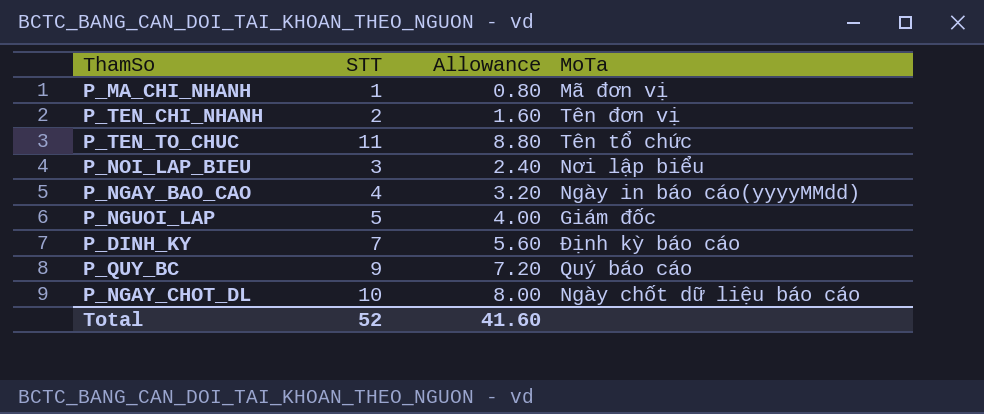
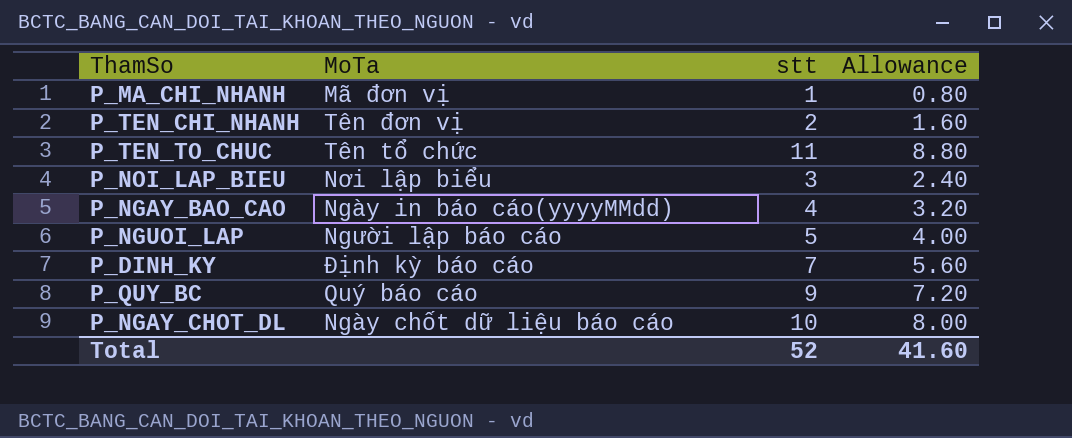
column MoTa | position: 4 -> 2
column name: STT -> stt
P_NGUOI_LAP | MoTa: Giám đốc -> Người lập báo cáo

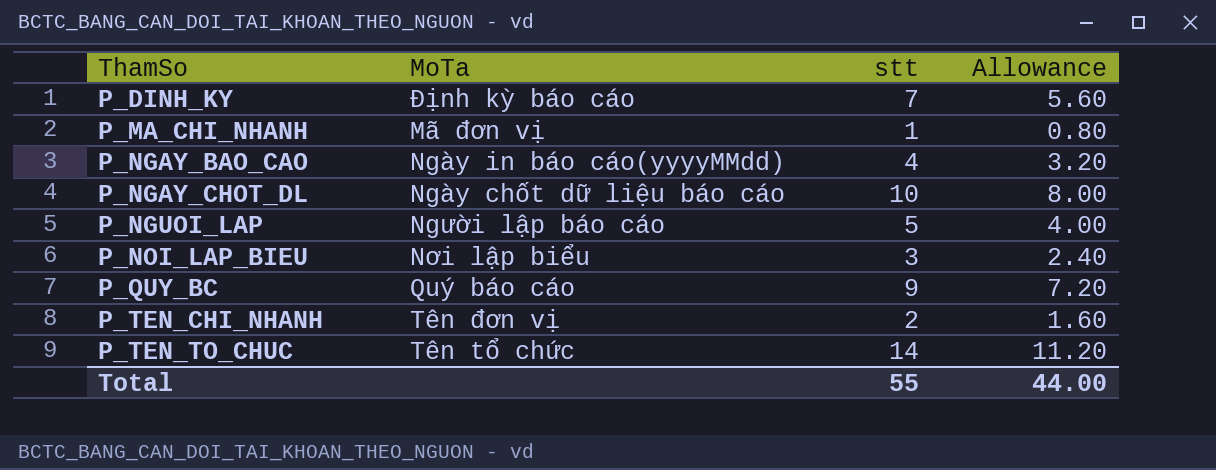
row order: none -> ThamSo ascending
P_TEN_TO_CHUC | stt: 11 -> 14
P_TEN_TO_CHUC | Allowance: 8.80 -> 11.20
Total | stt: 52 -> 55
Total | Allowance: 41.60 -> 44.00

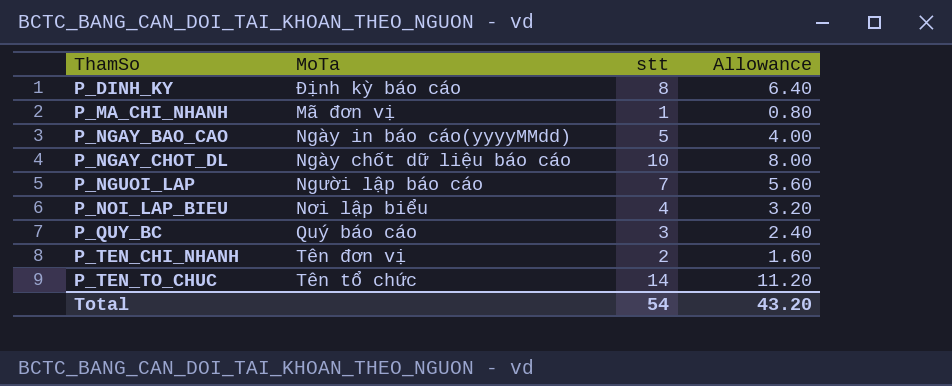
P_DINH_KY | stt: 7 -> 8
P_DINH_KY | Allowance: 5.60 -> 6.40
P_NGAY_BAO_CAO | stt: 4 -> 5
P_NGAY_BAO_CAO | Allowance: 3.20 -> 4.00
P_NGUOI_LAP | stt: 5 -> 7
P_NGUOI_LAP | Allowance: 4.00 -> 5.60
P_NOI_LAP_BIEU | stt: 3 -> 4
P_NOI_LAP_BIEU | Allowance: 2.40 -> 3.20
P_QUY_BC | stt: 9 -> 3
P_QUY_BC | Allowance: 7.20 -> 2.40
Total | stt: 55 -> 54
Total | Allowance: 44.00 -> 43.20

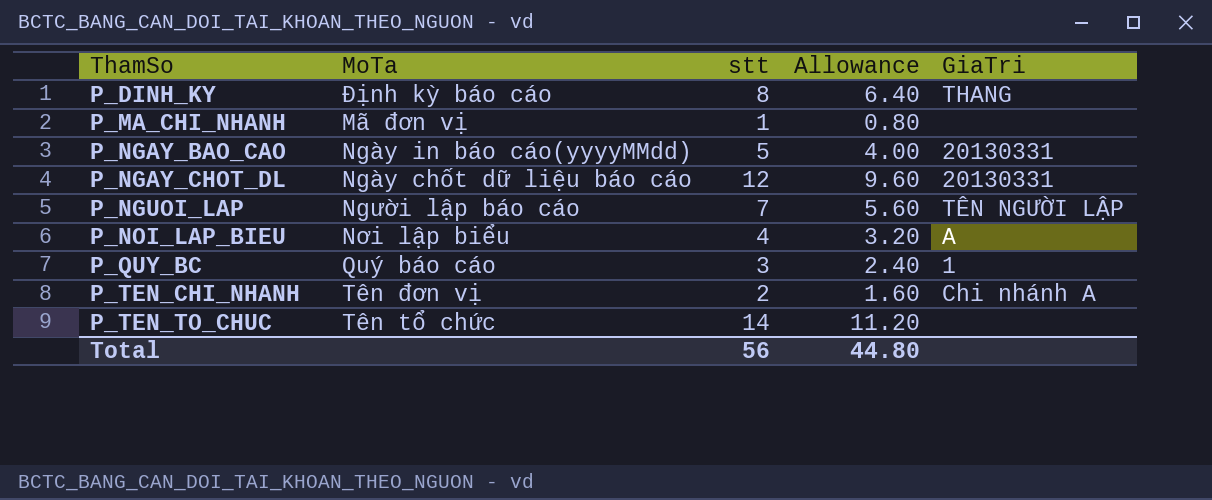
column GiaTri | position: none -> 5
P_NGAY_CHOT_DL | stt: 10 -> 12
P_NGAY_CHOT_DL | Allowance: 8.00 -> 9.60
Total | stt: 54 -> 56
Total | Allowance: 43.20 -> 44.80

